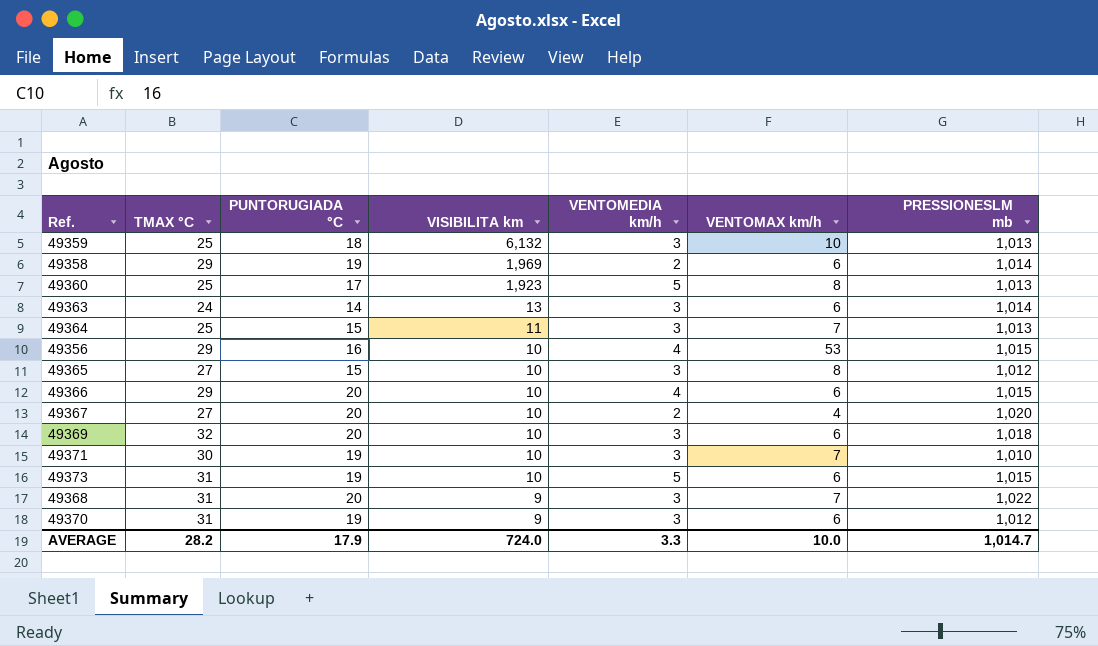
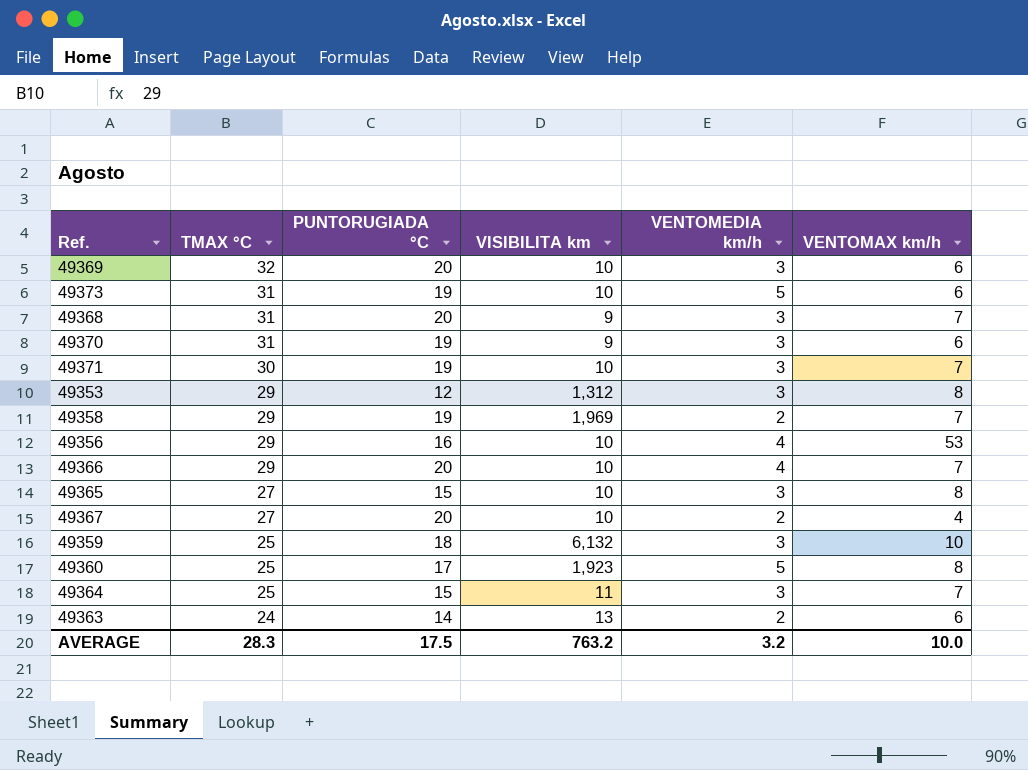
row order: VISIBILITA km descending -> TMAX °C descending
column PRESSIONESLM mb | position: 7 -> none
row 49353: none -> 29 | 12 | 1,312 | 3 | 8
49358 | VENTOMAX km/h: 6 -> 7
49366 | VENTOMAX km/h: 6 -> 7
49363 | VENTOMEDIA km/h: 3 -> 2
AVERAGE | TMAX °C: 28.2 -> 28.3
AVERAGE | PUNTORUGIADA °C: 17.9 -> 17.5
AVERAGE | VISIBILITA km: 724.0 -> 763.2
AVERAGE | VENTOMEDIA km/h: 3.3 -> 3.2

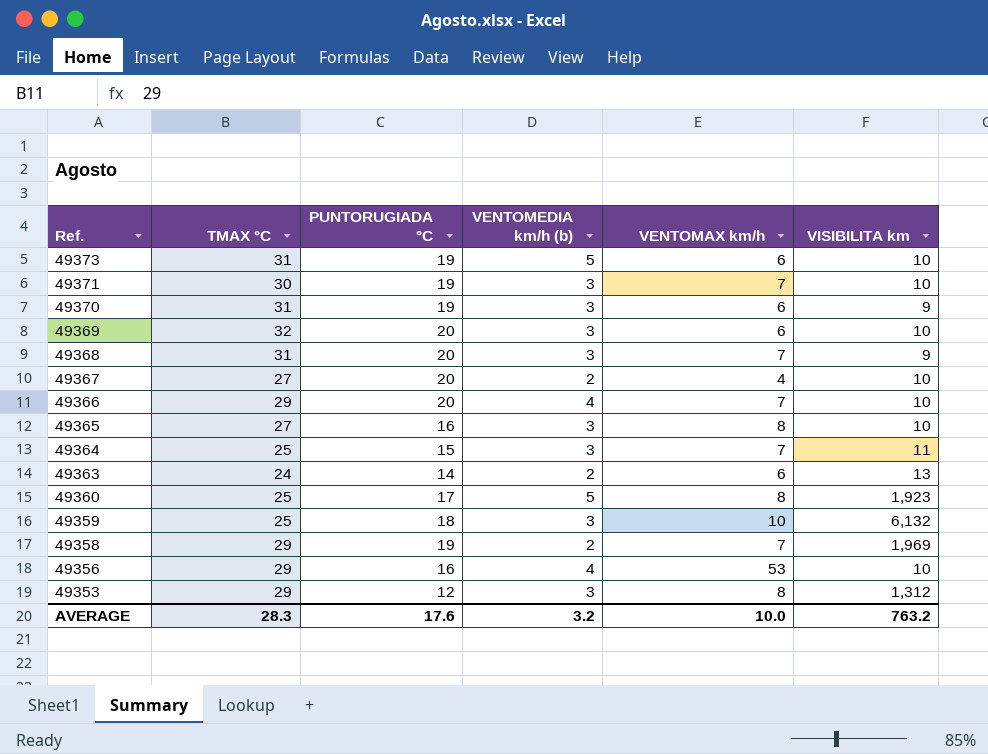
row order: TMAX °C descending -> Ref. descending
column name: VENTOMEDIA km/h -> VENTOMEDIA km/h (b)
column VISIBILITA km | position: 4 -> 6
49365 | PUNTORUGIADA °C: 15 -> 16
AVERAGE | PUNTORUGIADA °C: 17.5 -> 17.6

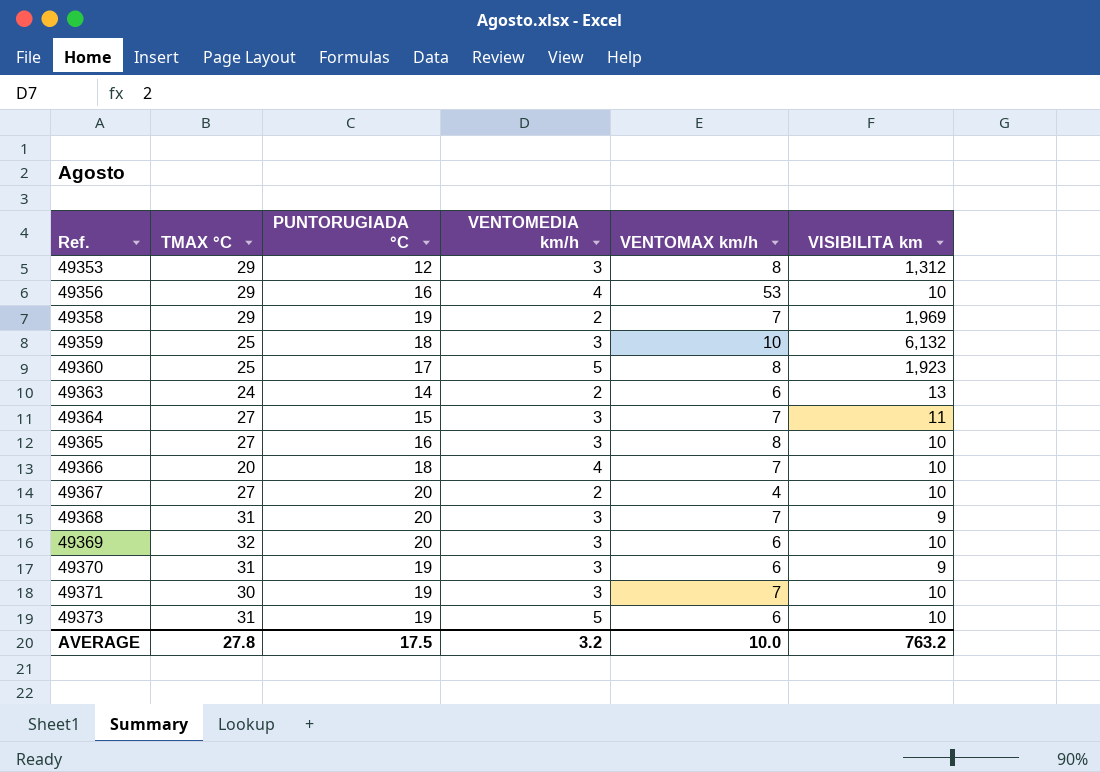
row order: Ref. descending -> Ref. ascending
column name: VENTOMEDIA km/h (b) -> VENTOMEDIA km/h
49364 | TMAX °C: 25 -> 27
49366 | TMAX °C: 29 -> 20
49366 | PUNTORUGIADA °C: 20 -> 18
AVERAGE | TMAX °C: 28.3 -> 27.8
AVERAGE | PUNTORUGIADA °C: 17.6 -> 17.5

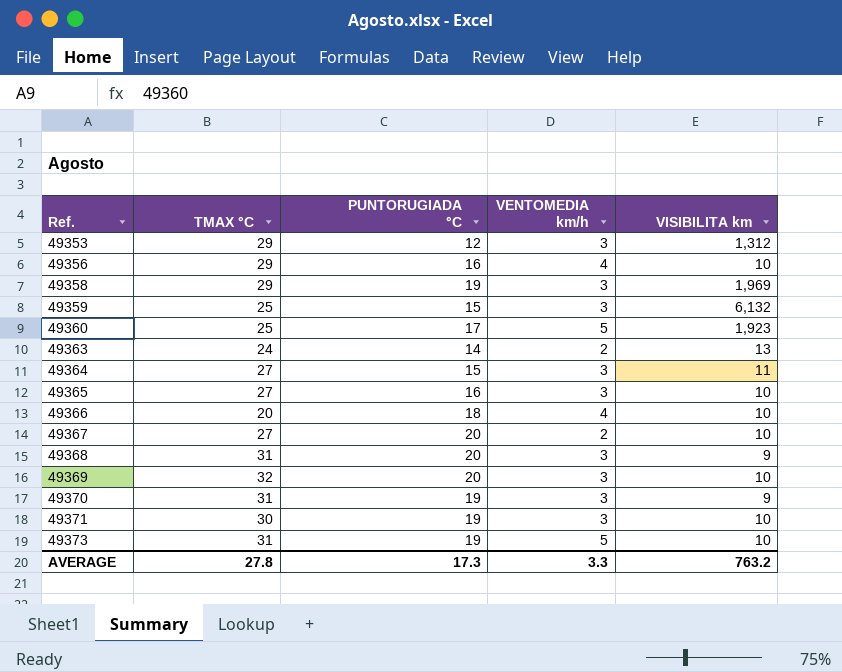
column VENTOMAX km/h | position: 5 -> none
49358 | VENTOMEDIA km/h: 2 -> 3
49359 | PUNTORUGIADA °C: 18 -> 15
AVERAGE | PUNTORUGIADA °C: 17.5 -> 17.3
AVERAGE | VENTOMEDIA km/h: 3.2 -> 3.3

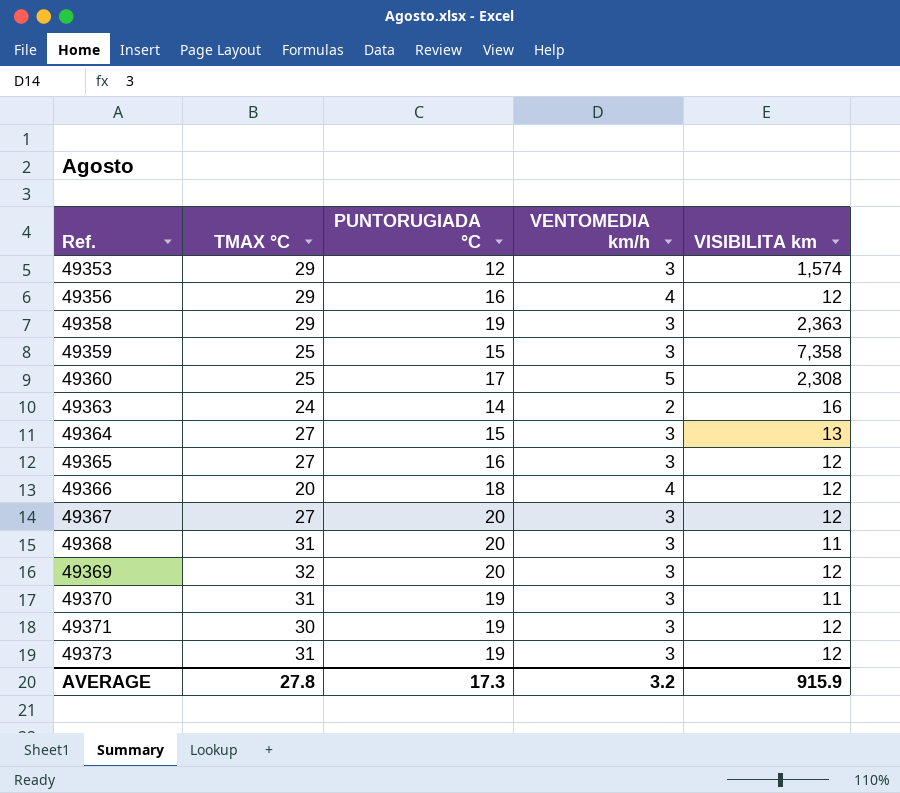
49353 | VISIBILITA km: 1,312 -> 1,574
49356 | VISIBILITA km: 10 -> 12
49358 | VISIBILITA km: 1,969 -> 2,363
49359 | VISIBILITA km: 6,132 -> 7,358
49360 | VISIBILITA km: 1,923 -> 2,308
49363 | VISIBILITA km: 13 -> 16
49364 | VISIBILITA km: 11 -> 13
49365 | VISIBILITA km: 10 -> 12
49366 | VISIBILITA km: 10 -> 12
49367 | VENTOMEDIA km/h: 2 -> 3
49367 | VISIBILITA km: 10 -> 12
49368 | VISIBILITA km: 9 -> 11
49369 | VISIBILITA km: 10 -> 12
49370 | VISIBILITA km: 9 -> 11
49371 | VISIBILITA km: 10 -> 12
49373 | VENTOMEDIA km/h: 5 -> 3
49373 | VISIBILITA km: 10 -> 12
AVERAGE | VENTOMEDIA km/h: 3.3 -> 3.2
AVERAGE | VISIBILITA km: 763.2 -> 915.9

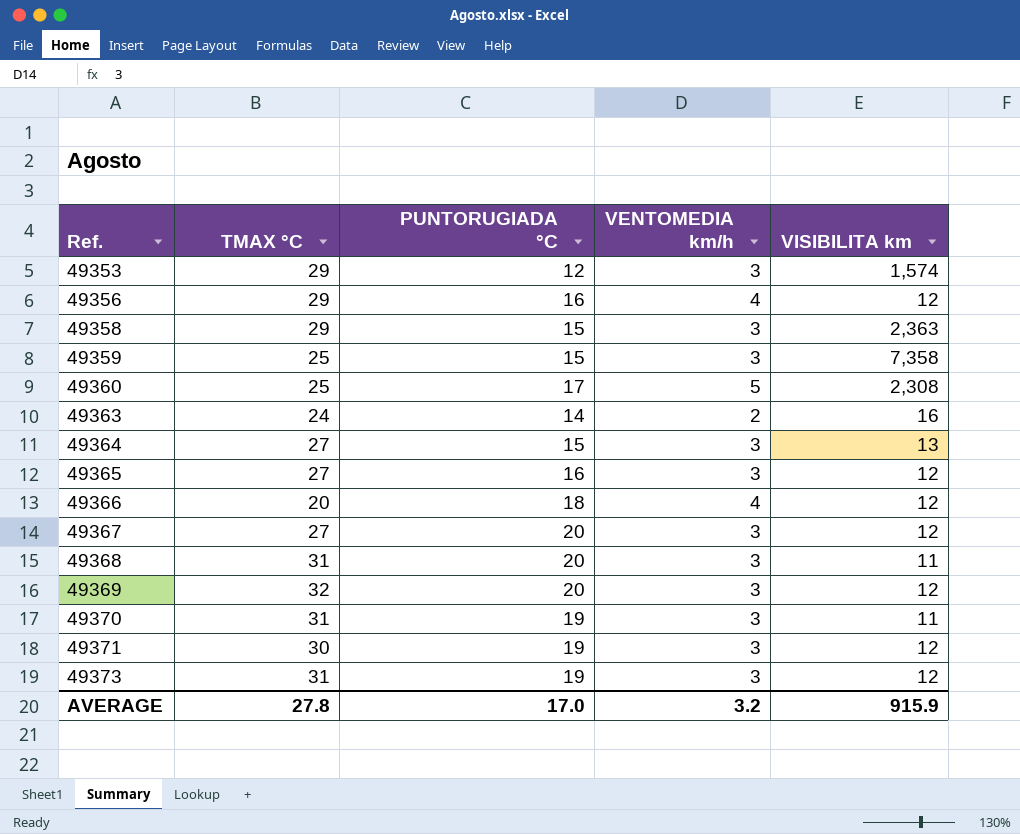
49358 | PUNTORUGIADA °C: 19 -> 15
AVERAGE | PUNTORUGIADA °C: 17.3 -> 17.0

